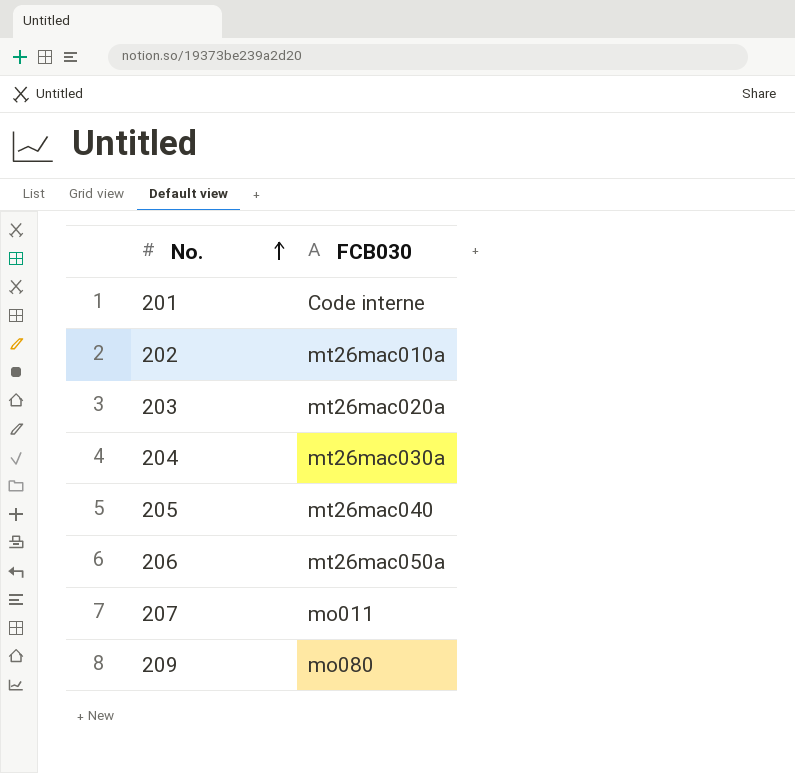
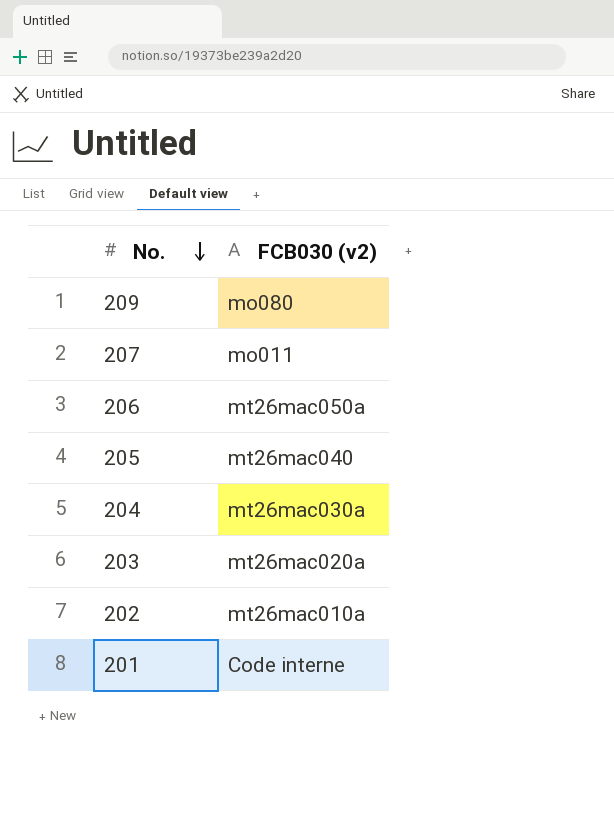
row order: No. ascending -> No. descending
column name: FCB030 -> FCB030 (v2)

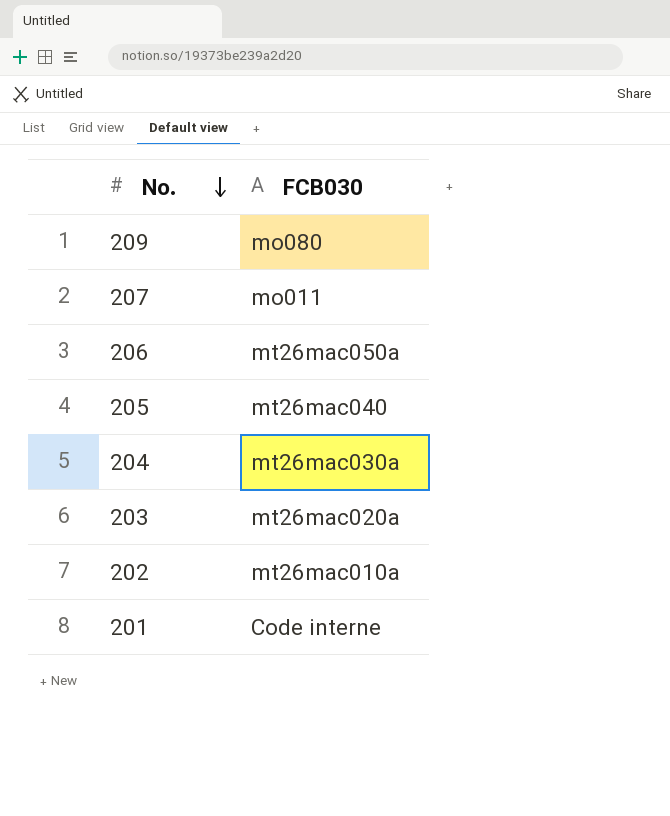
column name: FCB030 (v2) -> FCB030

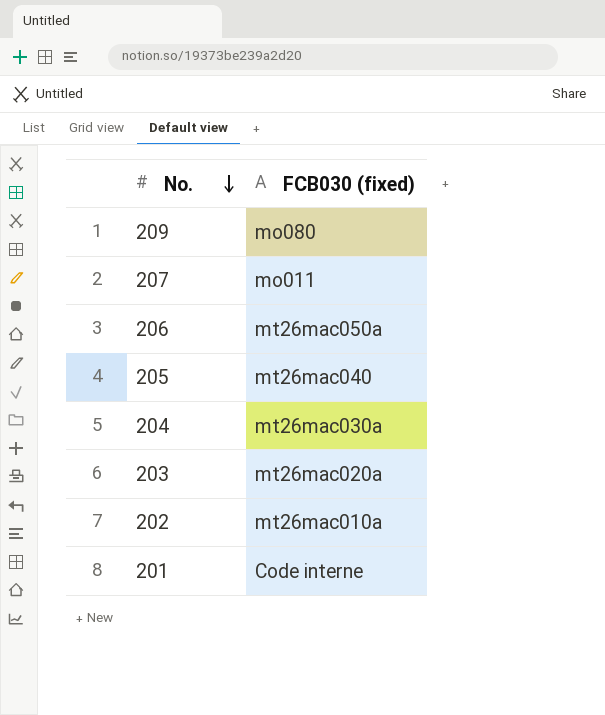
column name: FCB030 -> FCB030 (fixed)

